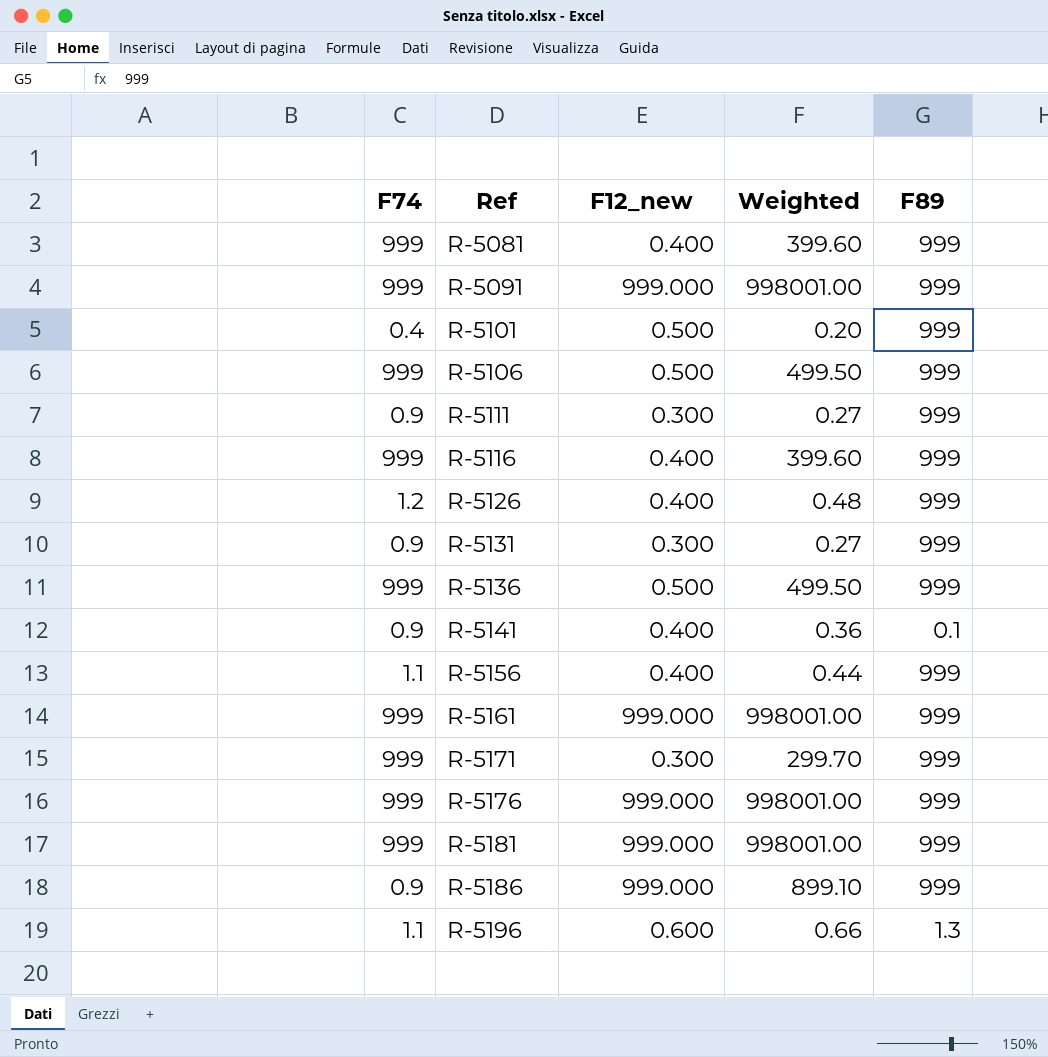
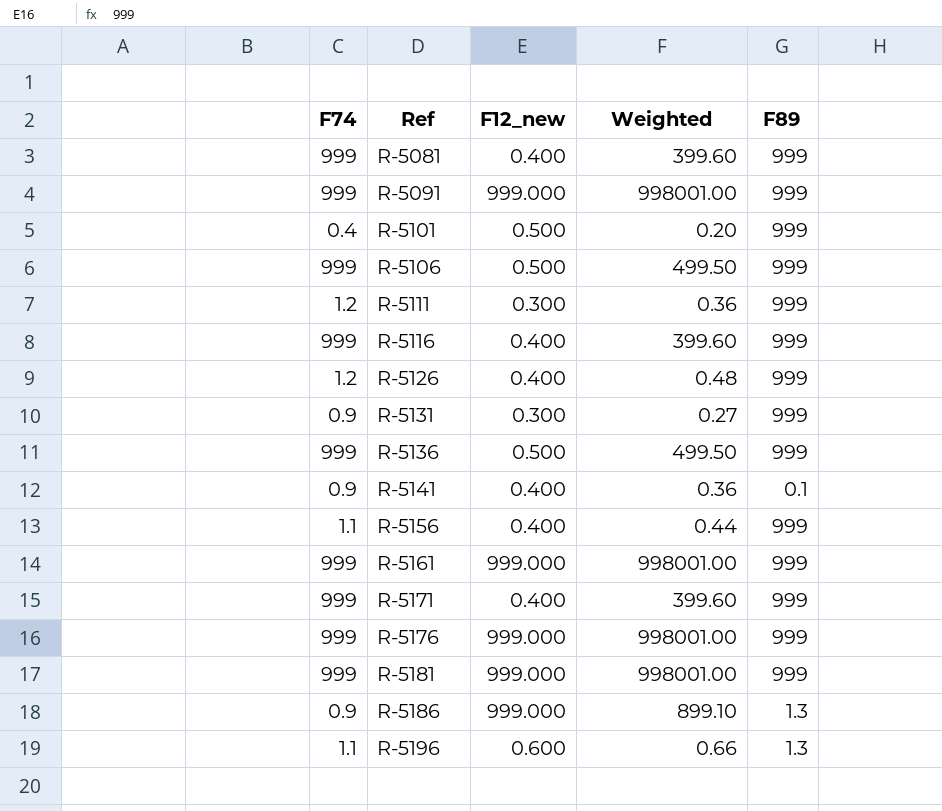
R-5111 | F74: 0.9 -> 1.2
R-5111 | Weighted: 0.27 -> 0.36
R-5171 | F12_new: 0.300 -> 0.400
R-5171 | Weighted: 299.70 -> 399.60
R-5186 | F89: 999 -> 1.3

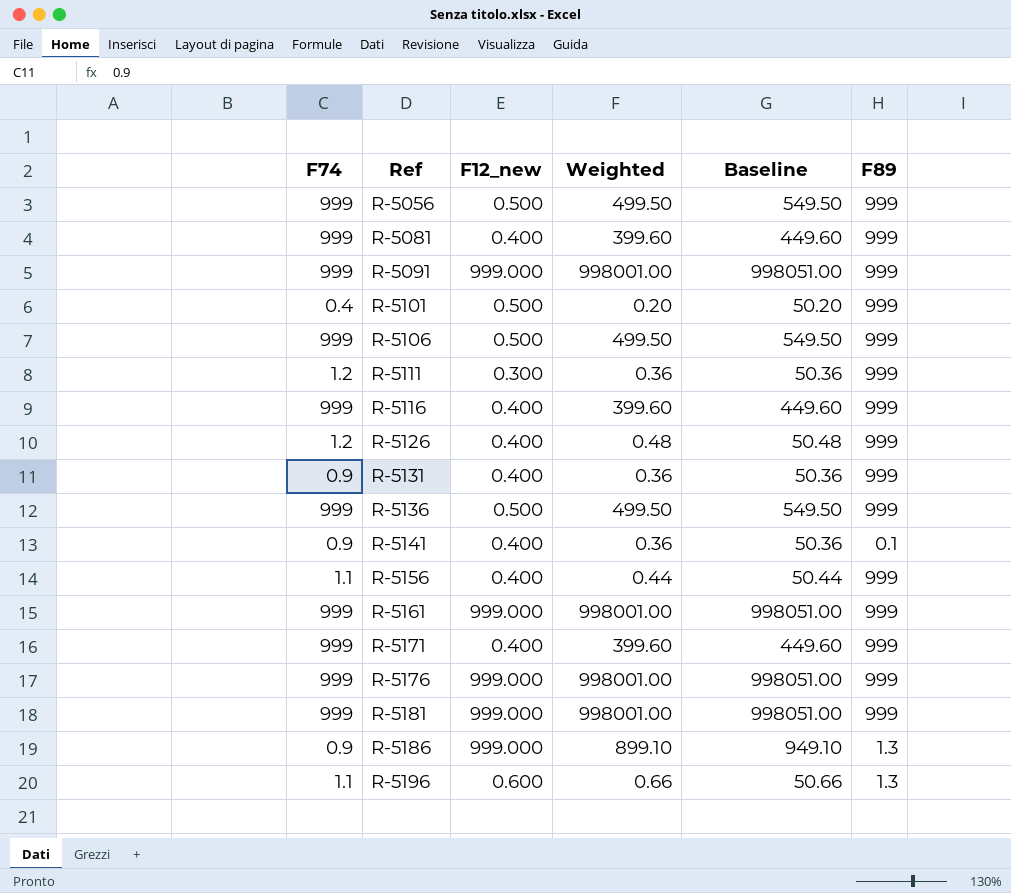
column Baseline | formula: none -> [Weighted] + 50
row R-5056: none -> 999 | 0.500 | 499.50 | 549.50 | 999
R-5131 | F12_new: 0.300 -> 0.400
R-5131 | Weighted: 0.27 -> 0.36

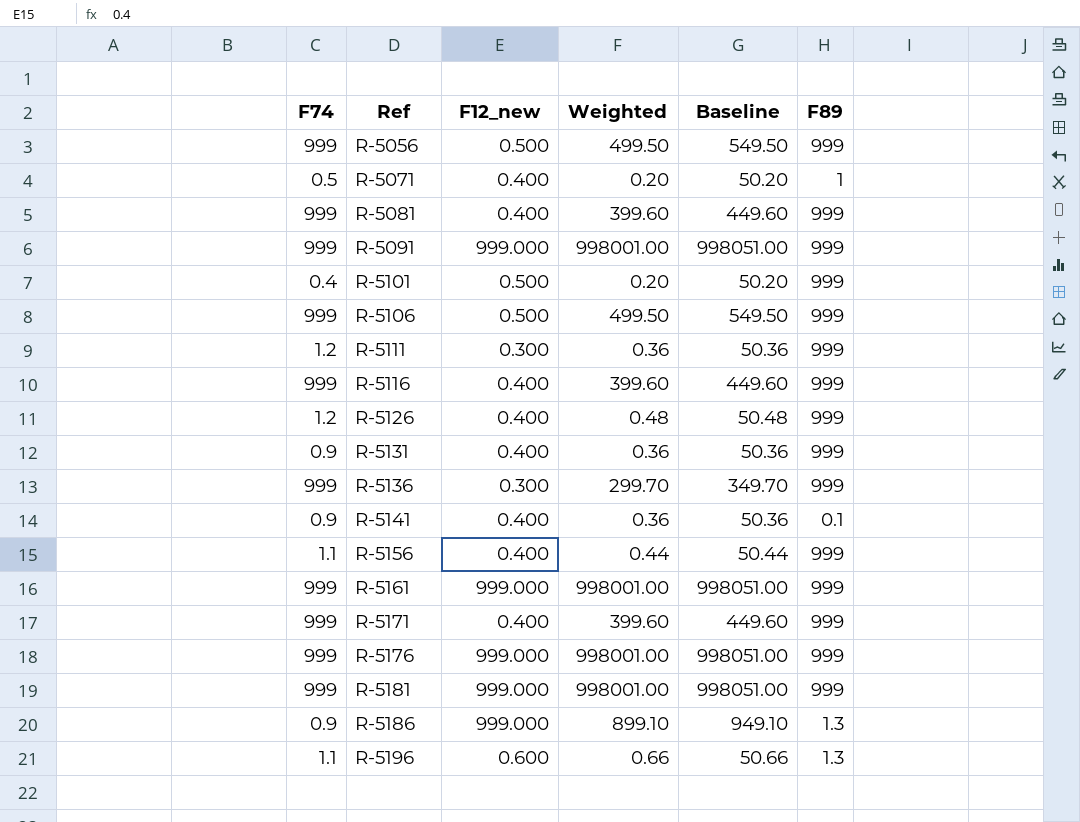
row R-5071: none -> 0.5 | 0.400 | 0.20 | 50.20 | 1
R-5136 | F12_new: 0.500 -> 0.300
R-5136 | Weighted: 499.50 -> 299.70
R-5136 | Baseline: 549.50 -> 349.70

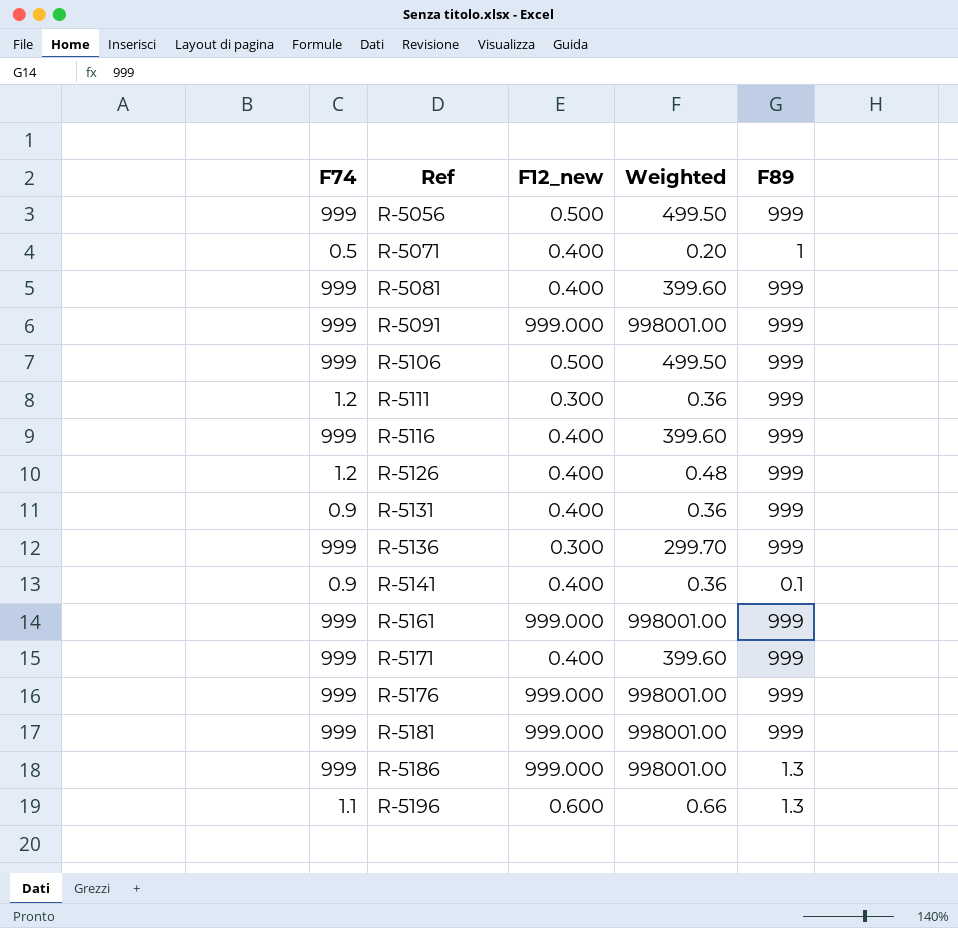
column Baseline | formula: [Weighted] + 50 -> none
row R-5101: 0.4 | 0.500 | 0.20 | 50.20 | 999 -> none
row R-5156: 1.1 | 0.400 | 0.44 | 50.44 | 999 -> none
R-5186 | F74: 0.9 -> 999
R-5186 | Weighted: 899.10 -> 998001.00

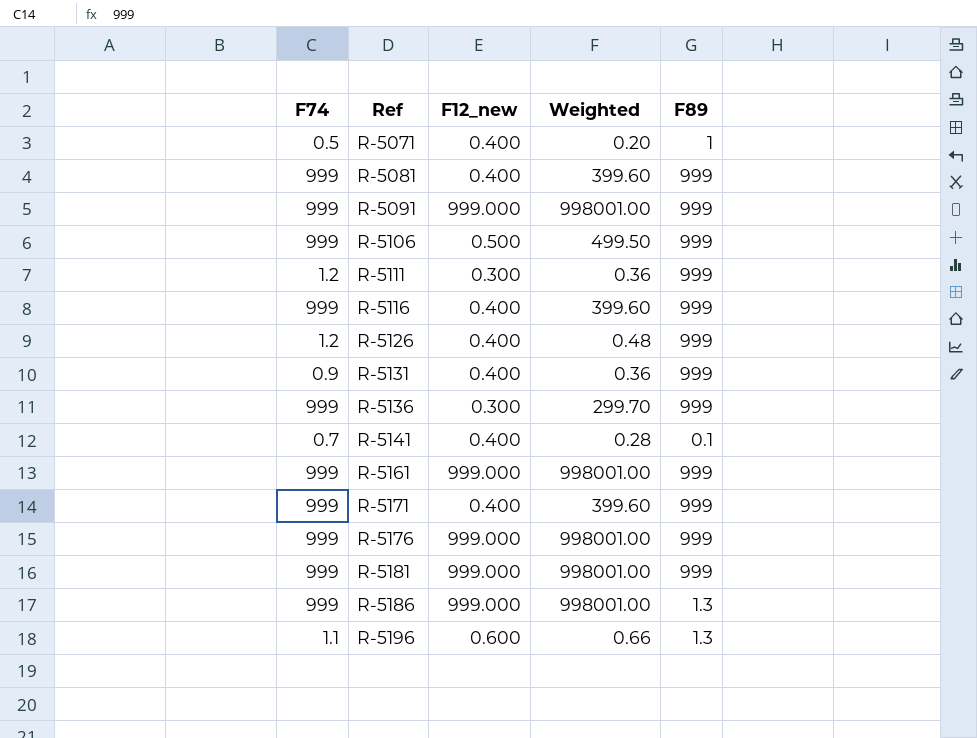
row R-5056: 999 | 0.500 | 499.50 | 999 -> none
R-5141 | F74: 0.9 -> 0.7
R-5141 | Weighted: 0.36 -> 0.28

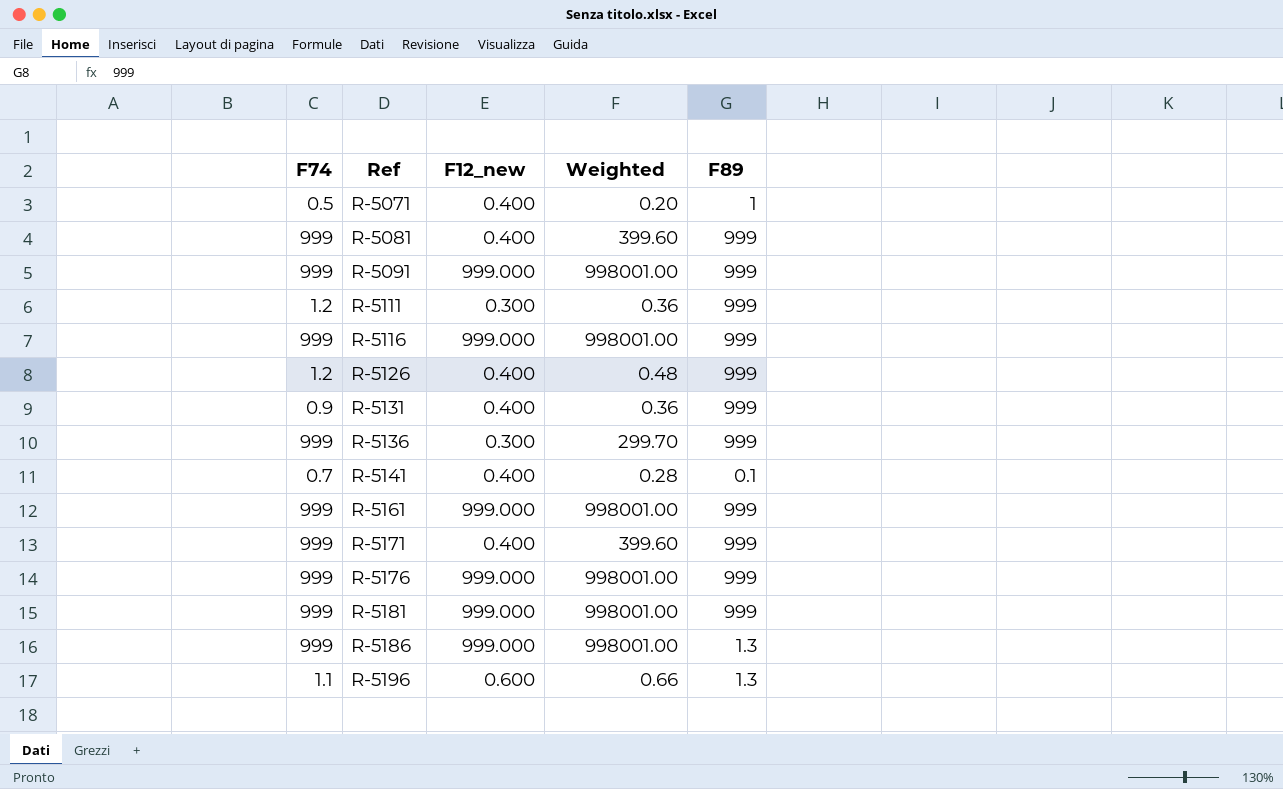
row R-5106: 999 | 0.500 | 499.50 | 999 -> none
R-5116 | F12_new: 0.400 -> 999.000
R-5116 | Weighted: 399.60 -> 998001.00

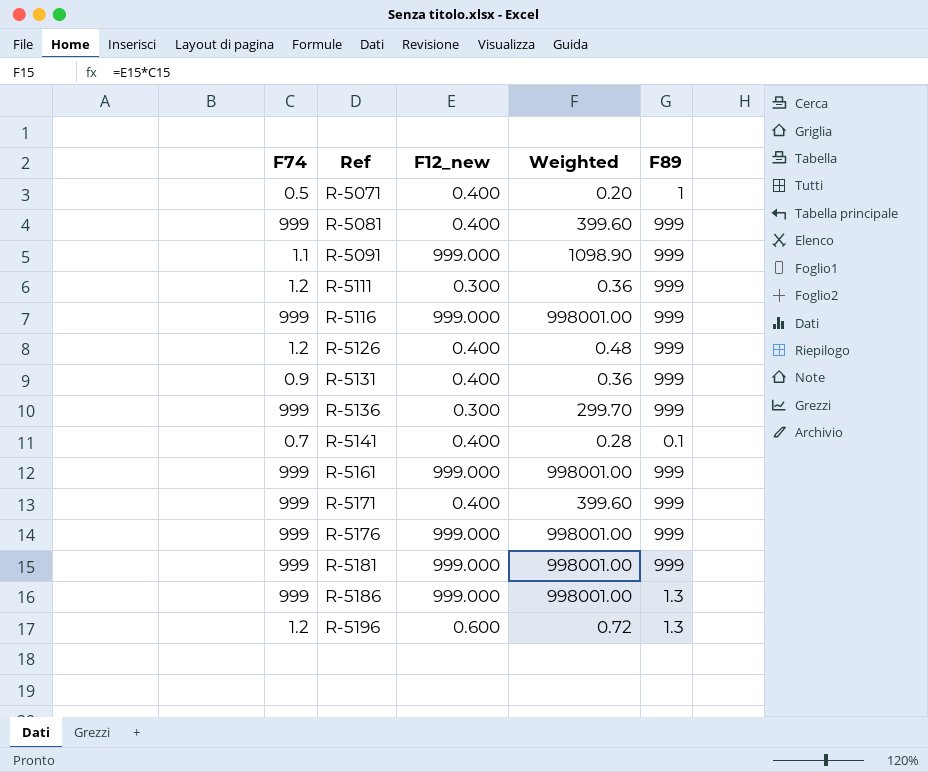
R-5091 | F74: 999 -> 1.1
R-5091 | Weighted: 998001.00 -> 1098.90
R-5196 | F74: 1.1 -> 1.2
R-5196 | Weighted: 0.66 -> 0.72

